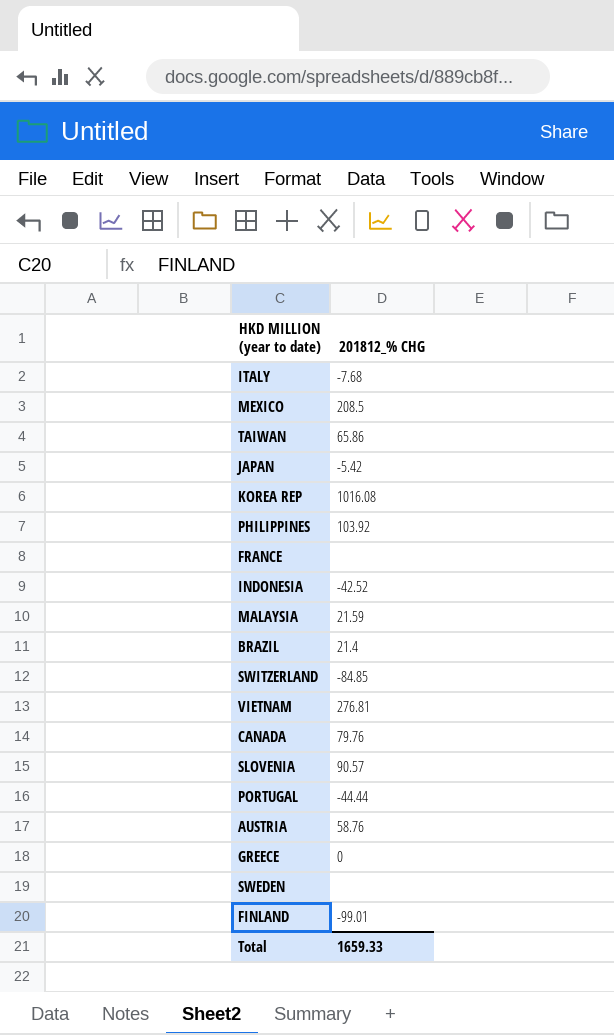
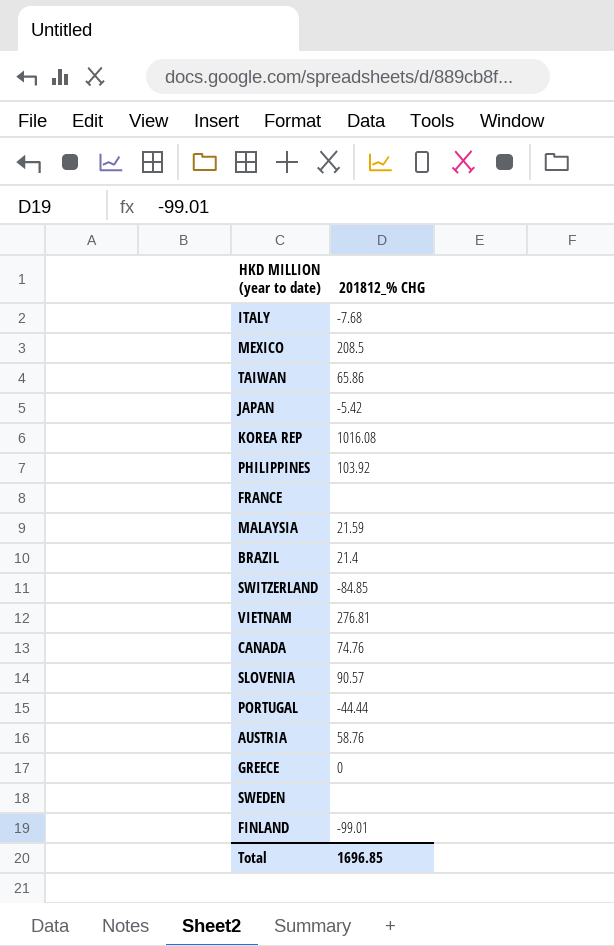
row INDONESIA: -42.52 -> none
CANADA | 201812_% CHG: 79.76 -> 74.76
Total | 201812_% CHG: 1659.33 -> 1696.85

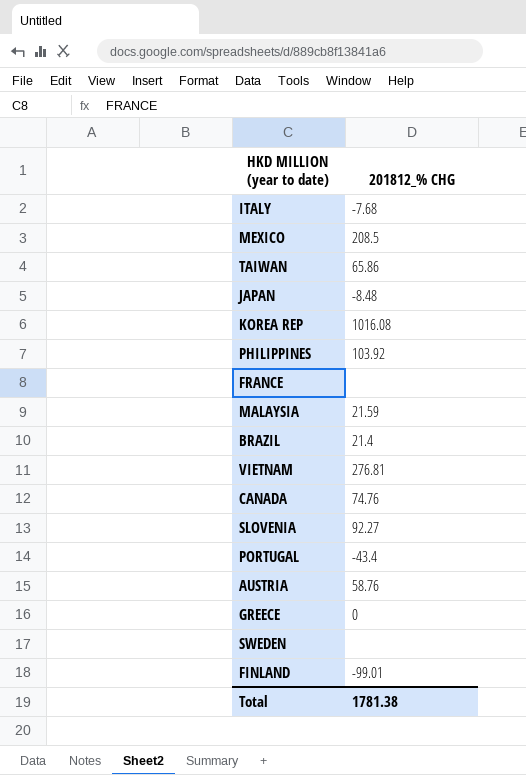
row SWITZERLAND: -84.85 -> none
JAPAN | 201812_% CHG: -5.42 -> -8.48
SLOVENIA | 201812_% CHG: 90.57 -> 92.27
PORTUGAL | 201812_% CHG: -44.44 -> -43.4
Total | 201812_% CHG: 1696.85 -> 1781.38

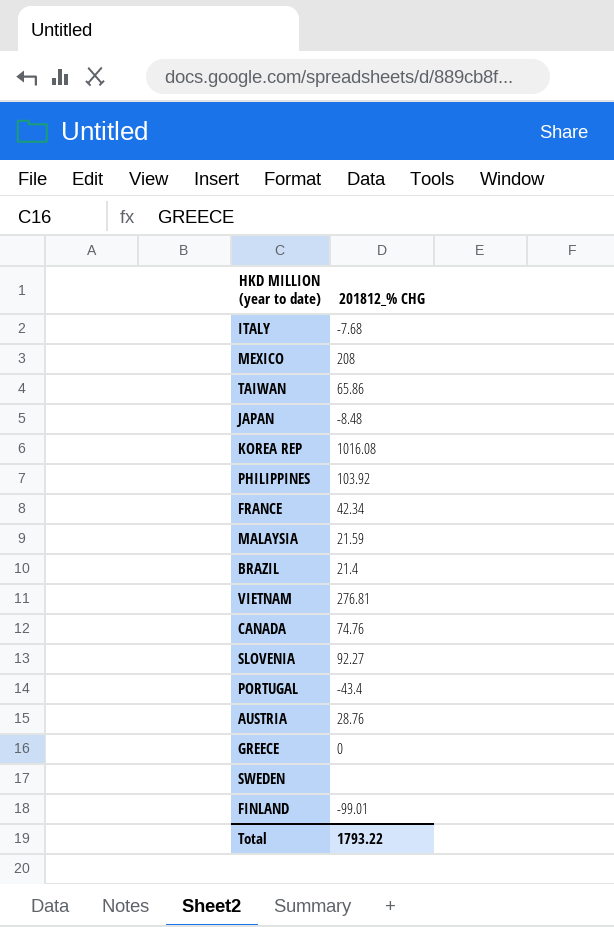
MEXICO | 201812_% CHG: 208.5 -> 208
FRANCE | 201812_% CHG: none -> 42.34
AUSTRIA | 201812_% CHG: 58.76 -> 28.76
Total | 201812_% CHG: 1781.38 -> 1793.22

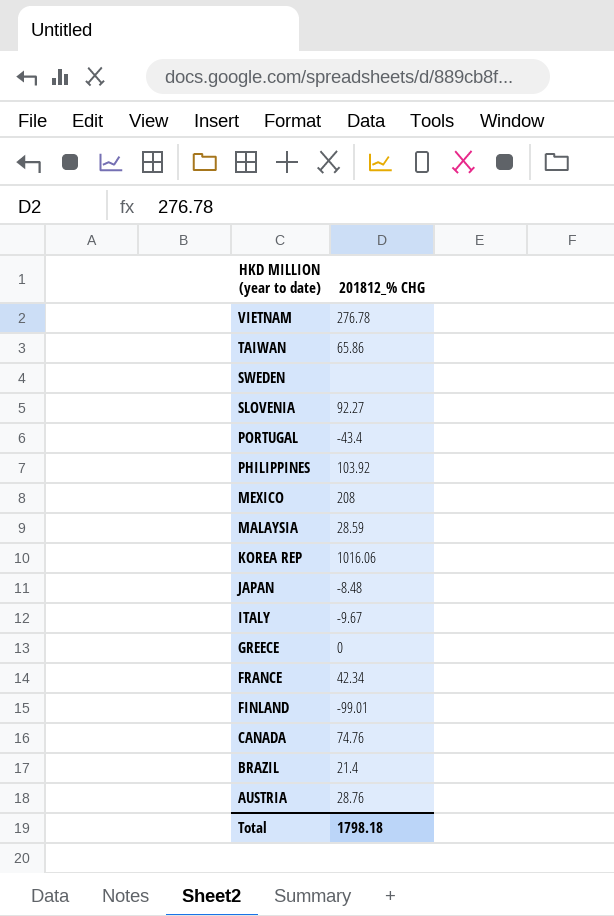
row order: none -> HKD MILLION (year to date) descending
VIETNAM | 201812_% CHG: 276.81 -> 276.78
MALAYSIA | 201812_% CHG: 21.59 -> 28.59
KOREA REP | 201812_% CHG: 1016.08 -> 1016.06
ITALY | 201812_% CHG: -7.68 -> -9.67
Total | 201812_% CHG: 1793.22 -> 1798.18

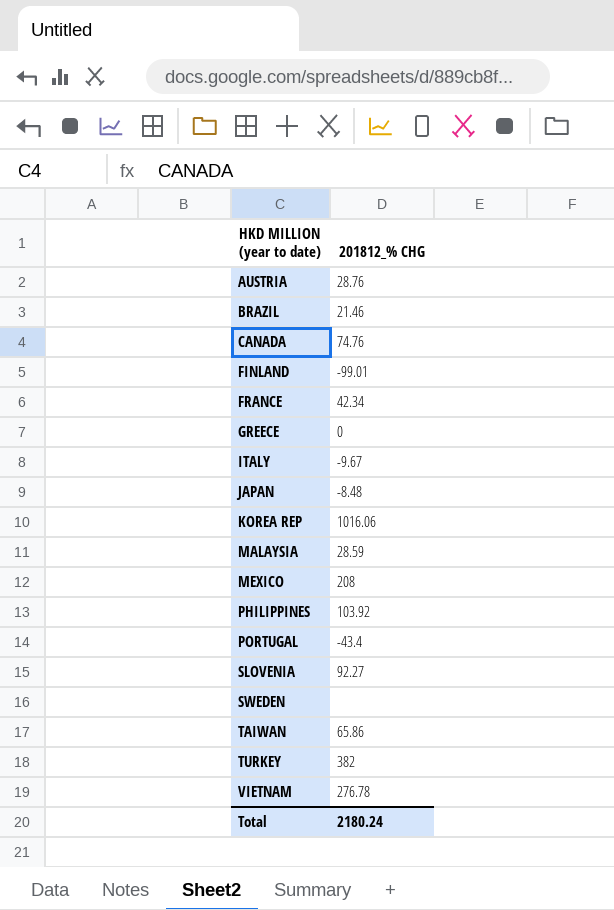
row order: HKD MILLION (year to date) descending -> HKD MILLION (year to date) ascending
BRAZIL | 201812_% CHG: 21.4 -> 21.46
row TURKEY: none -> 382
Total | 201812_% CHG: 1798.18 -> 2180.24

